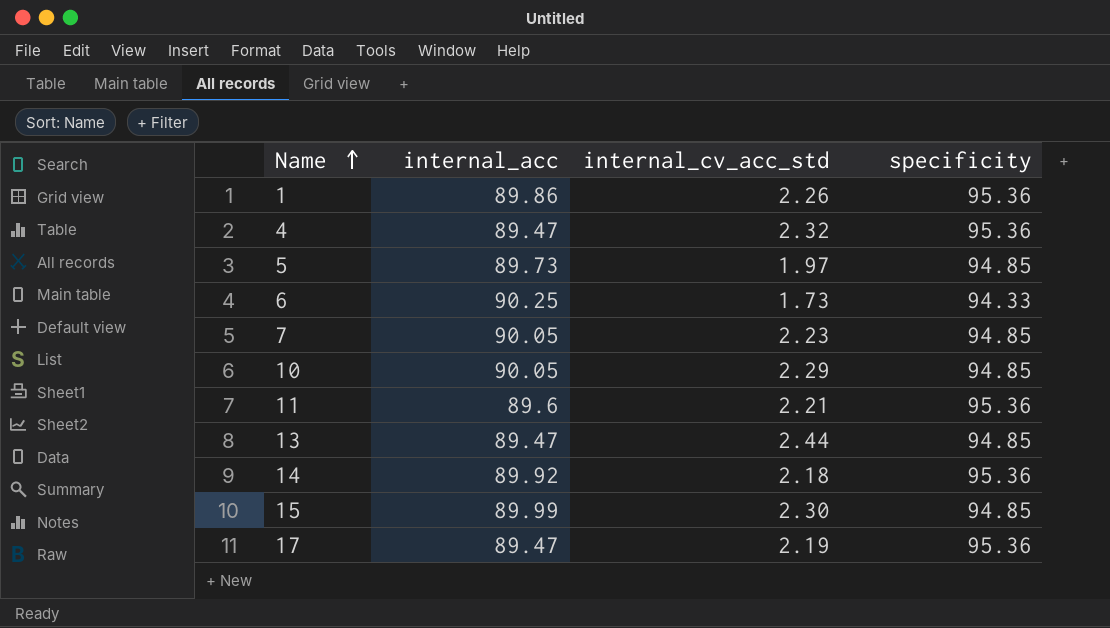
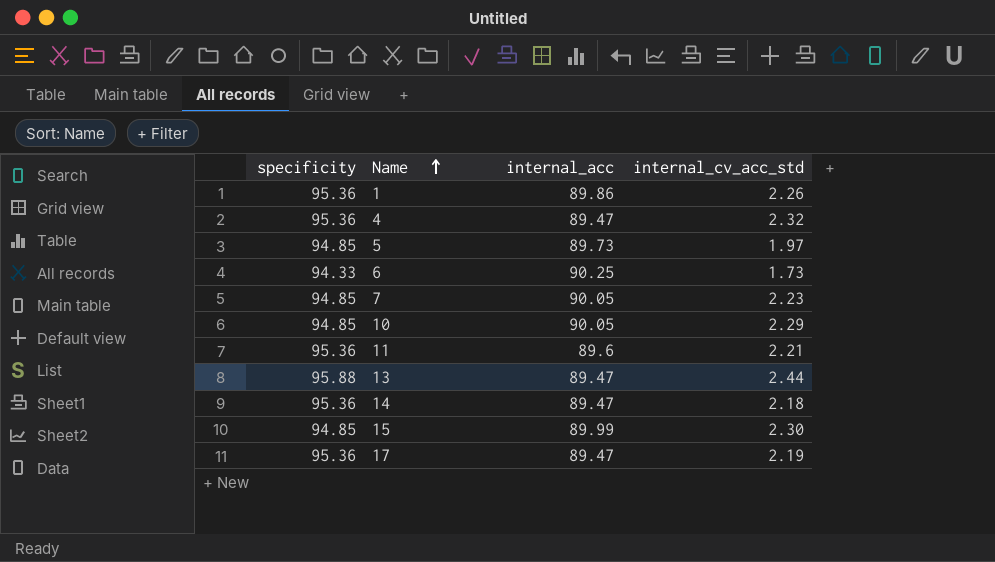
column specificity | position: 4 -> 1
13 | specificity: 94.85 -> 95.88
14 | internal_acc: 89.92 -> 89.47

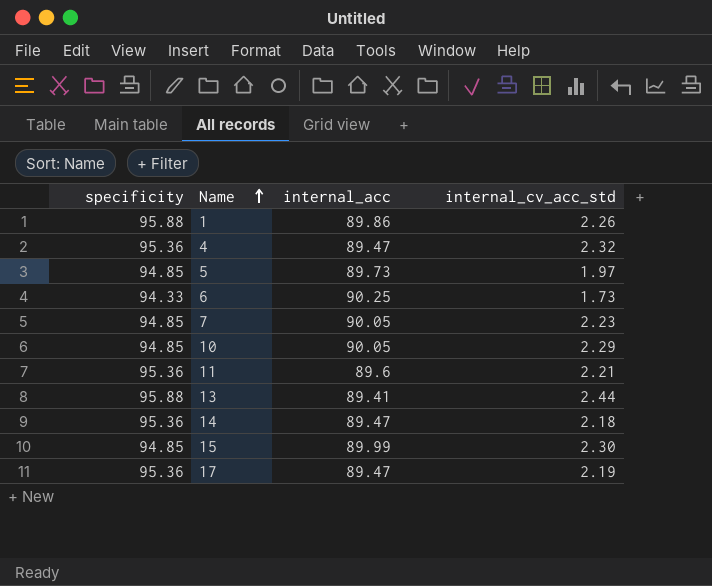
1 | specificity: 95.36 -> 95.88
13 | internal_acc: 89.47 -> 89.41

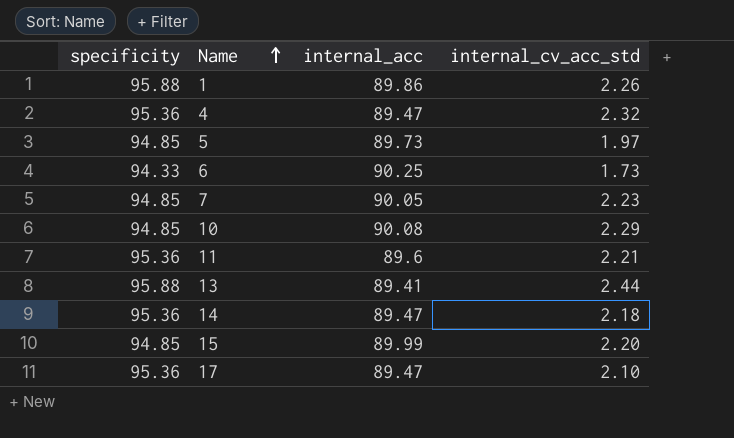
10 | internal_acc: 90.05 -> 90.08
15 | internal_cv_acc_std: 2.30 -> 2.20
17 | internal_cv_acc_std: 2.19 -> 2.10

